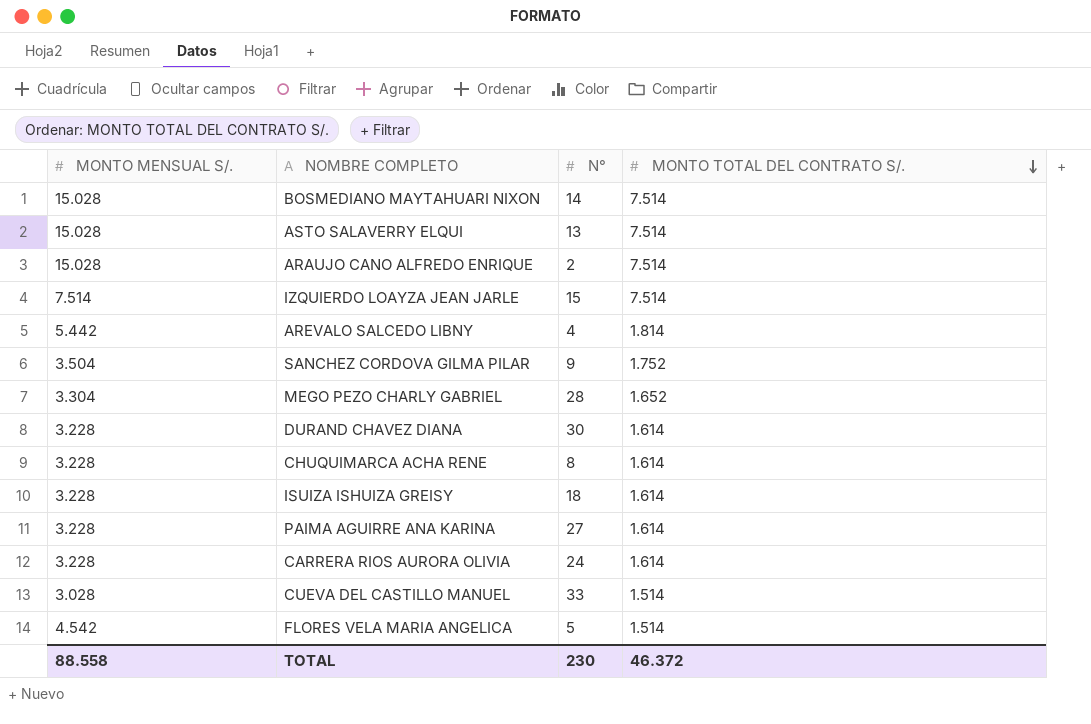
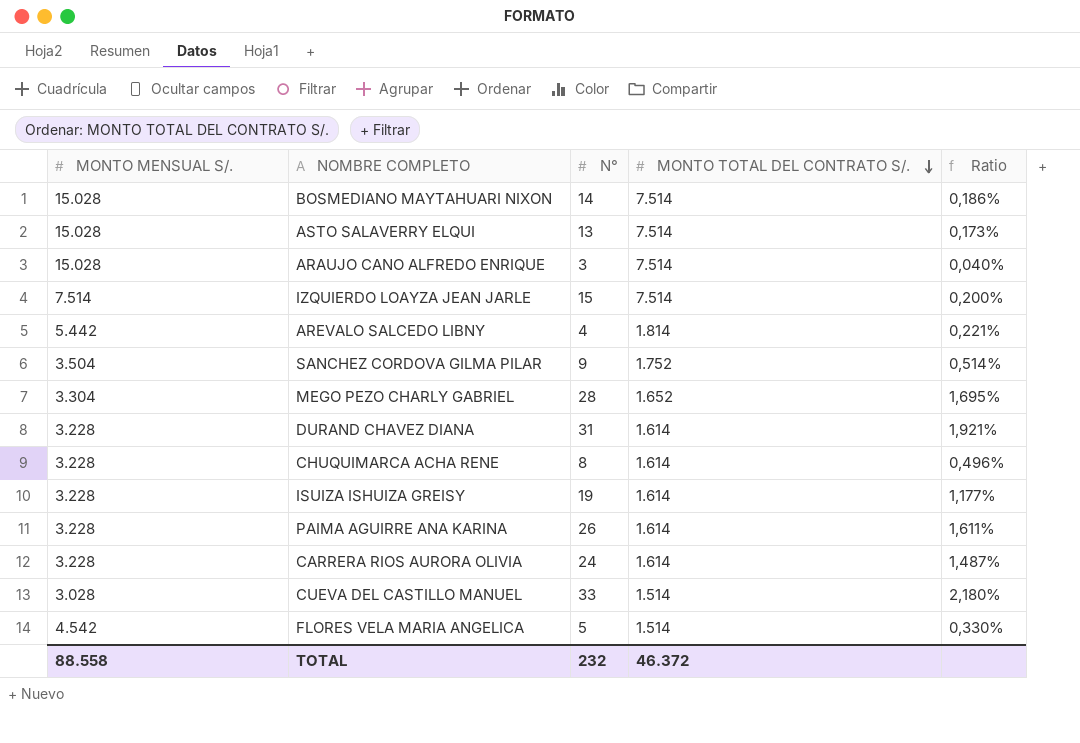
column Ratio | formula: none -> [N°] / [MONTO TOTAL DEL CONTRATO S/.]
ARAUJO CANO ALFREDO ENRIQUE | N°: 2 -> 3
DURAND CHAVEZ DIANA | N°: 30 -> 31
ISUIZA ISHUIZA GREISY | N°: 18 -> 19
PAIMA AGUIRRE ANA KARINA | N°: 27 -> 26
TOTAL | N°: 230 -> 232

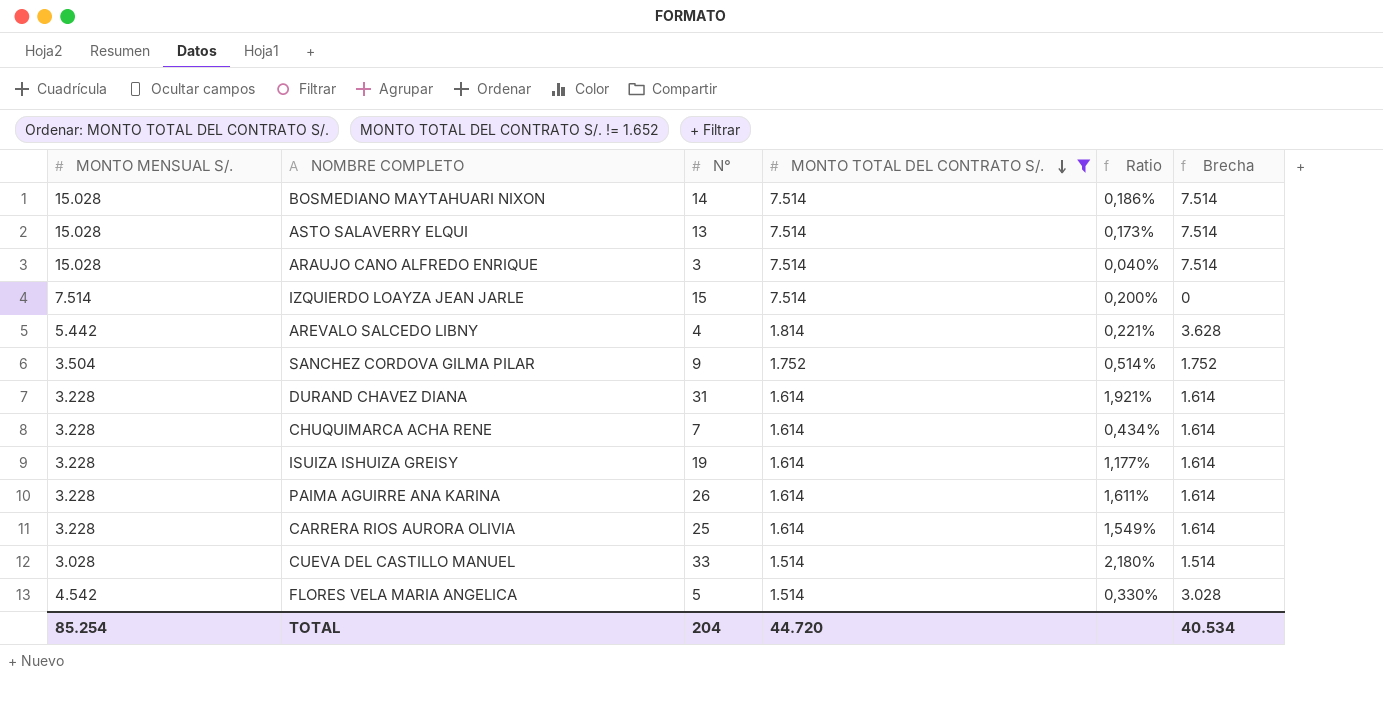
filter: none -> MONTO TOTAL DEL CONTRATO S/. != 1.652
column Brecha | formula: none -> [MONTO MENSUAL S/.] - [MONTO TOTAL DEL CONTRATO S/.]
CHUQUIMARCA ACHA RENE | N°: 8 -> 7
CHUQUIMARCA ACHA RENE | Ratio: 0,496% -> 0,434%
CARRERA RIOS AURORA OLIVIA | N°: 24 -> 25
CARRERA RIOS AURORA OLIVIA | Ratio: 1,487% -> 1,549%
TOTAL | MONTO MENSUAL S/.: 88.558 -> 85.254
TOTAL | N°: 232 -> 204
TOTAL | MONTO TOTAL DEL CONTRATO S/.: 46.372 -> 44.720

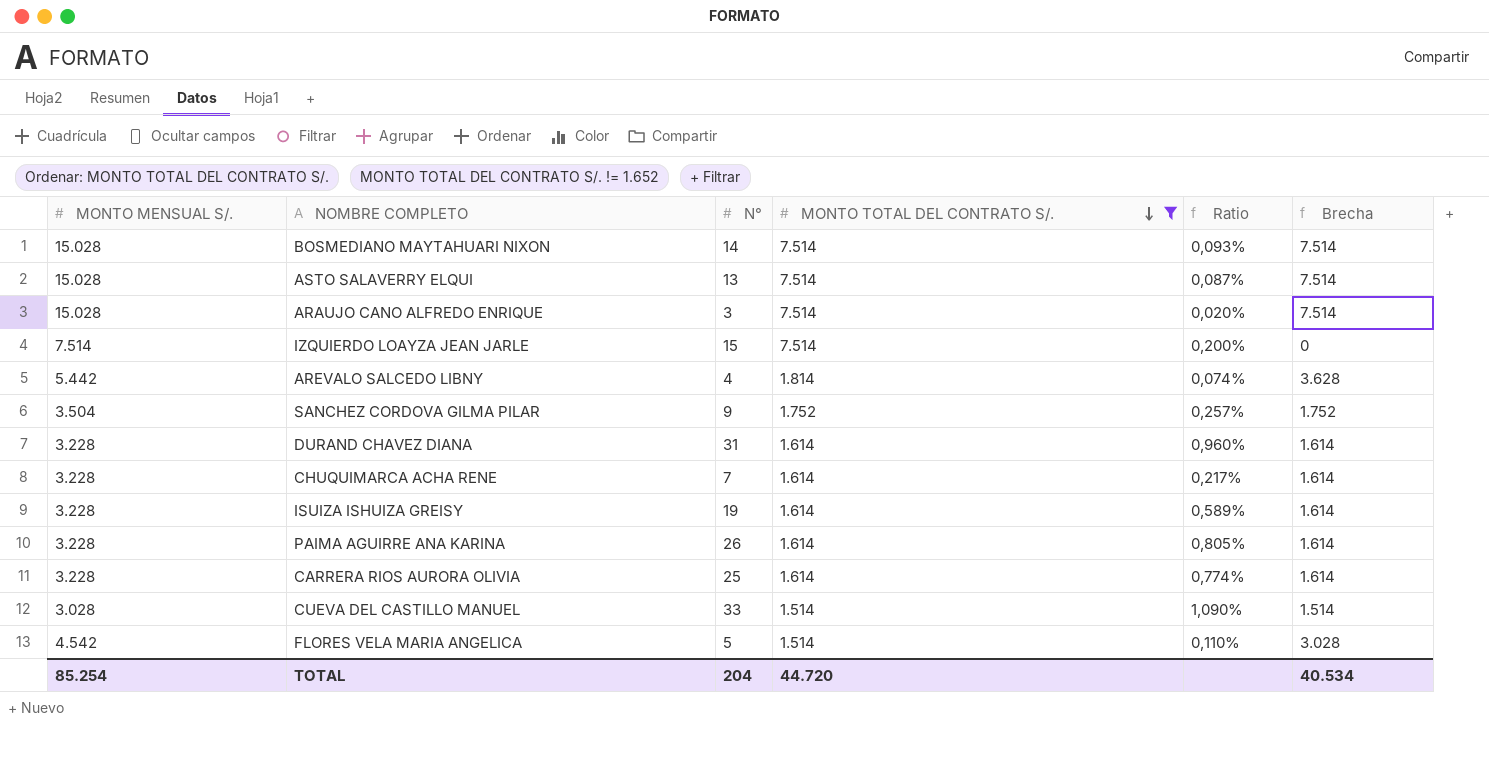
column Ratio | formula: [N°] / [MONTO TOTAL DEL CONTRATO S/.] -> [N°] / [MONTO MENSUAL S/.]

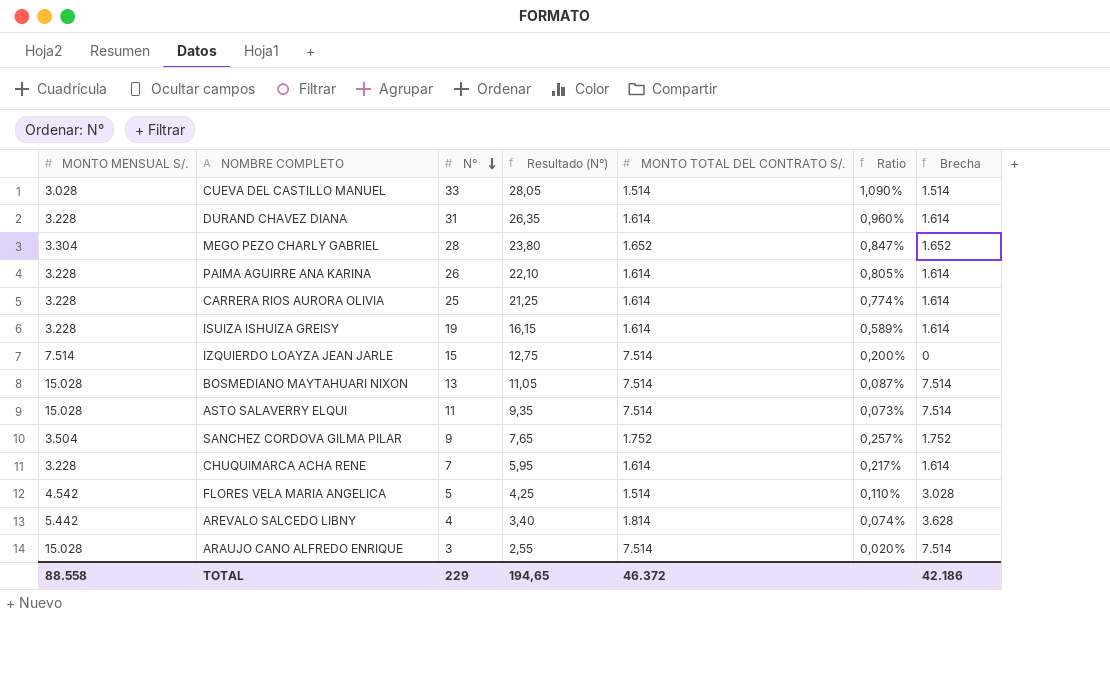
filter: MONTO TOTAL DEL CONTRATO S/. != 1.652 -> none
row order: MONTO TOTAL DEL CONTRATO S/. descending -> N° descending
column Resultado (N°) | formula: none -> [N°] * 0,85
BOSMEDIANO MAYTAHUARI NIXON | N°: 14 -> 13
BOSMEDIANO MAYTAHUARI NIXON | Ratio: 0,093% -> 0,087%
ASTO SALAVERRY ELQUI | N°: 13 -> 11
ASTO SALAVERRY ELQUI | Ratio: 0,087% -> 0,073%
TOTAL | MONTO MENSUAL S/.: 85.254 -> 88.558
TOTAL | N°: 204 -> 229
TOTAL | MONTO TOTAL DEL CONTRATO S/.: 44.720 -> 46.372
TOTAL | Brecha: 40.534 -> 42.186

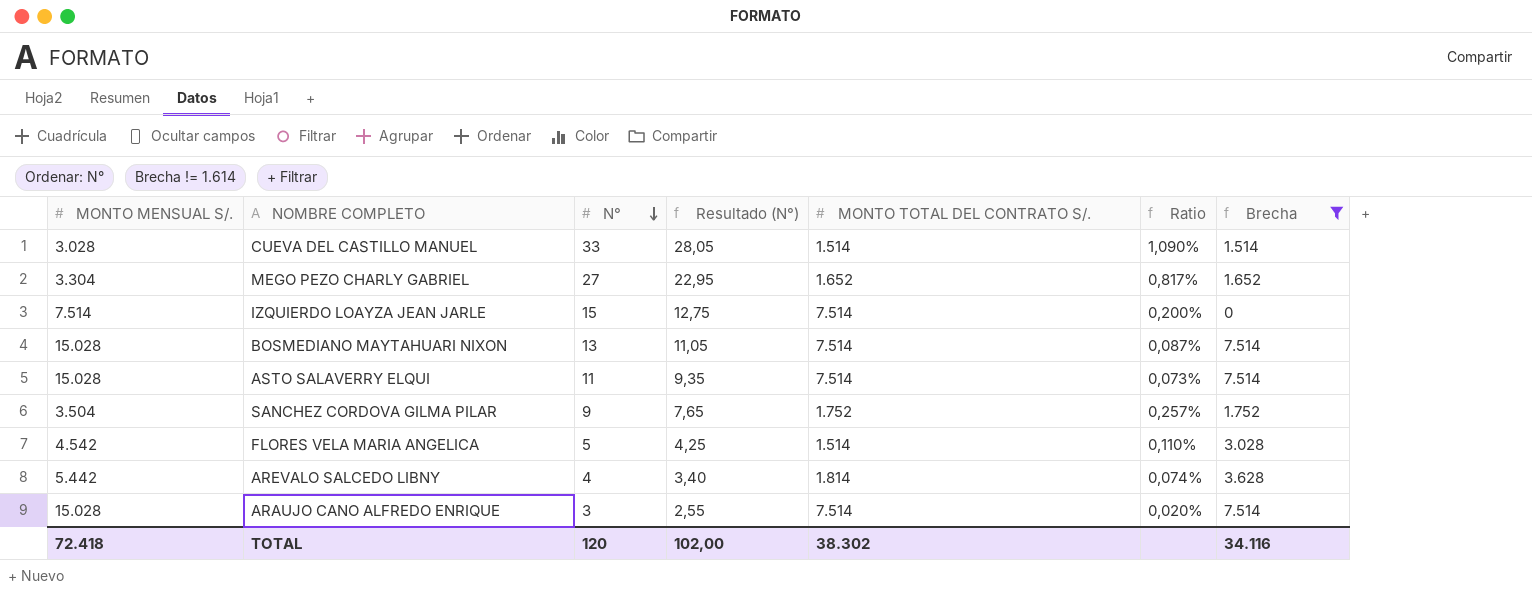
filter: none -> Brecha != 1.614
MEGO PEZO CHARLY GABRIEL | N°: 28 -> 27
MEGO PEZO CHARLY GABRIEL | Resultado (N°): 23,80 -> 22,95
MEGO PEZO CHARLY GABRIEL | Ratio: 0,847% -> 0,817%
TOTAL | MONTO MENSUAL S/.: 88.558 -> 72.418
TOTAL | N°: 229 -> 120
TOTAL | Resultado (N°): 194,65 -> 102,00
TOTAL | MONTO TOTAL DEL CONTRATO S/.: 46.372 -> 38.302
TOTAL | Brecha: 42.186 -> 34.116

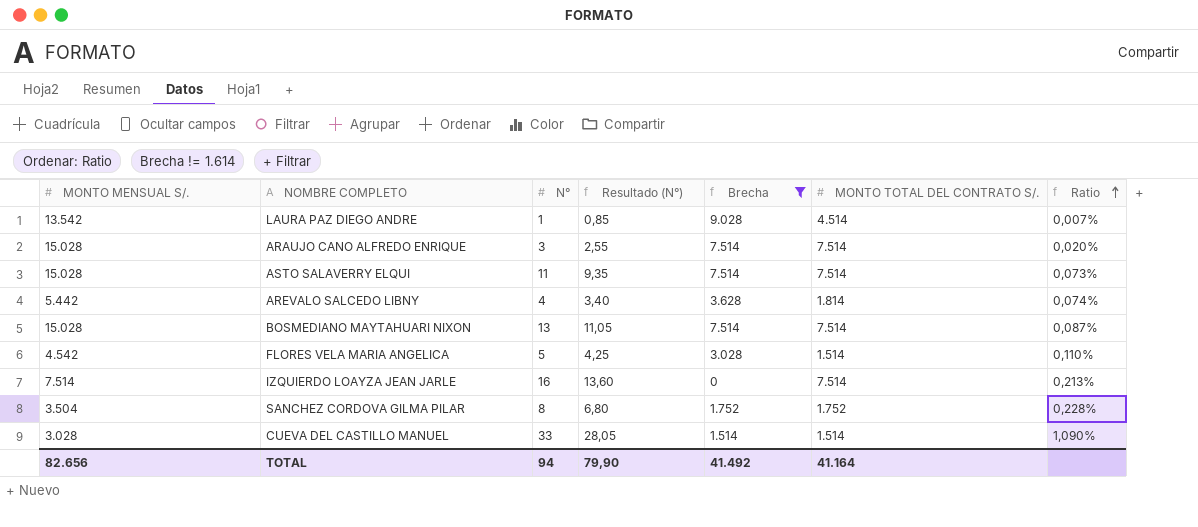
row order: N° descending -> Ratio ascending
column Brecha | position: 7 -> 5
row MEGO PEZO CHARLY GABRIEL: 3.304 | 27 | 22,95 | 1.652 | 0,817% | 1.652 -> none
row LAURA PAZ DIEGO ANDRE: none -> 13.542 | 1 | 0,85 | 9.028 | 4.514 | 0,007%
IZQUIERDO LOAYZA JEAN JARLE | N°: 15 -> 16
IZQUIERDO LOAYZA JEAN JARLE | Resultado (N°): 12,75 -> 13,60
IZQUIERDO LOAYZA JEAN JARLE | Ratio: 0,200% -> 0,213%
SANCHEZ CORDOVA GILMA PILAR | N°: 9 -> 8
SANCHEZ CORDOVA GILMA PILAR | Resultado (N°): 7,65 -> 6,80
SANCHEZ CORDOVA GILMA PILAR | Ratio: 0,257% -> 0,228%
TOTAL | MONTO MENSUAL S/.: 72.418 -> 82.656
TOTAL | N°: 120 -> 94
TOTAL | Resultado (N°): 102,00 -> 79,90
TOTAL | Brecha: 34.116 -> 41.492
TOTAL | MONTO TOTAL DEL CONTRATO S/.: 38.302 -> 41.164

